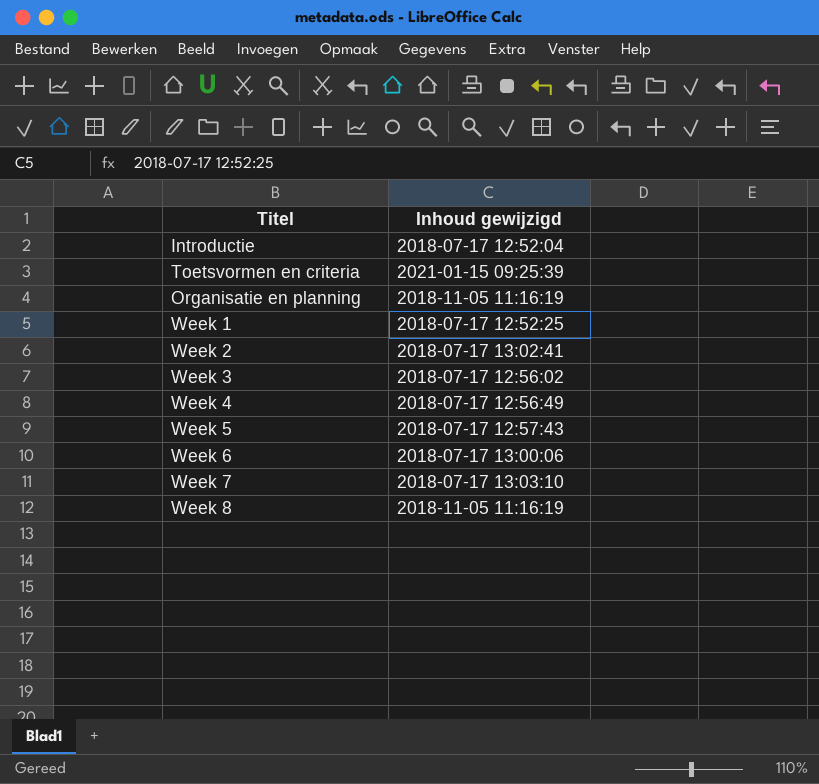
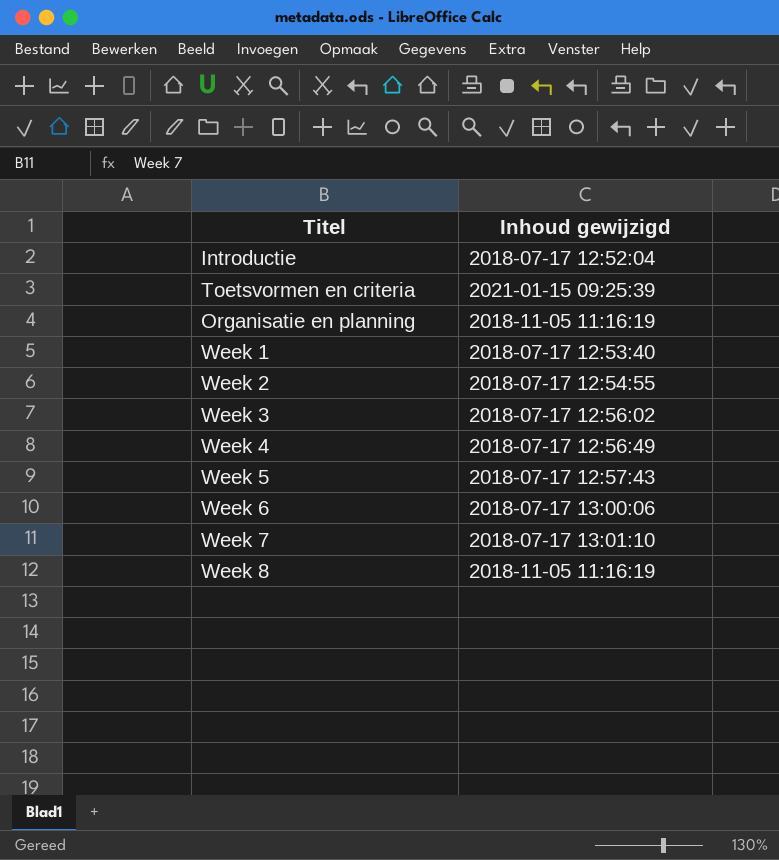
Week 1 | Inhoud gewijzigd: 2018-07-17 12:52:25 -> 2018-07-17 12:53:40
Week 2 | Inhoud gewijzigd: 2018-07-17 13:02:41 -> 2018-07-17 12:54:55
Week 7 | Inhoud gewijzigd: 2018-07-17 13:03:10 -> 2018-07-17 13:01:10

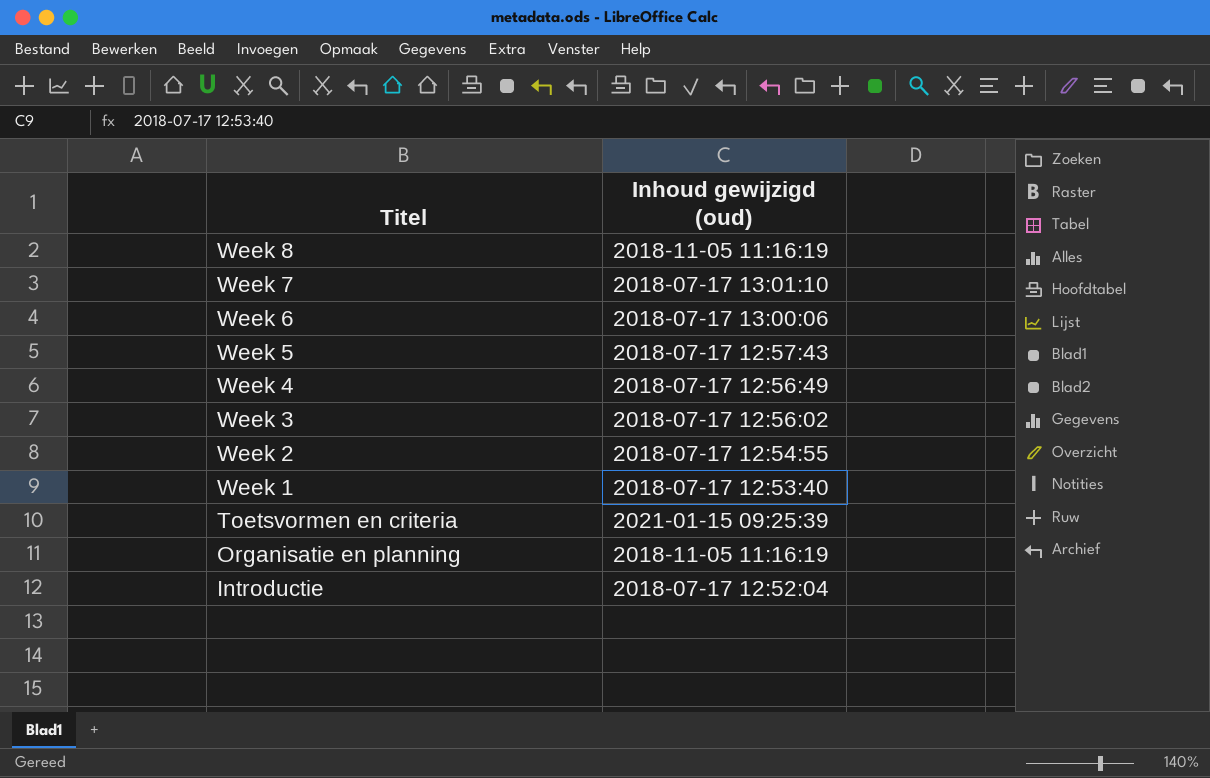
row order: none -> Titel descending
column name: Inhoud gewijzigd -> Inhoud gewijzigd (oud)

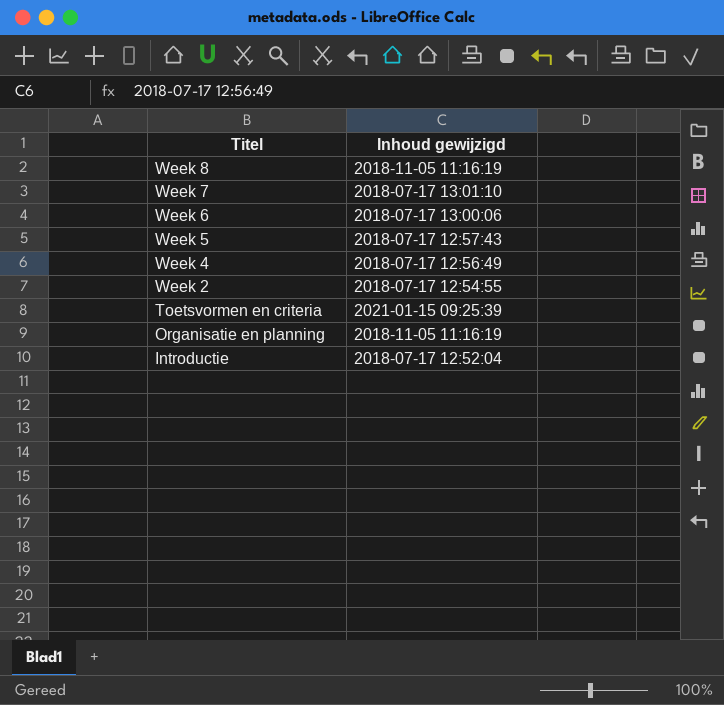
column name: Inhoud gewijzigd (oud) -> Inhoud gewijzigd
row Week 3: 2018-07-17 12:56:02 -> none
row Week 1: 2018-07-17 12:53:40 -> none

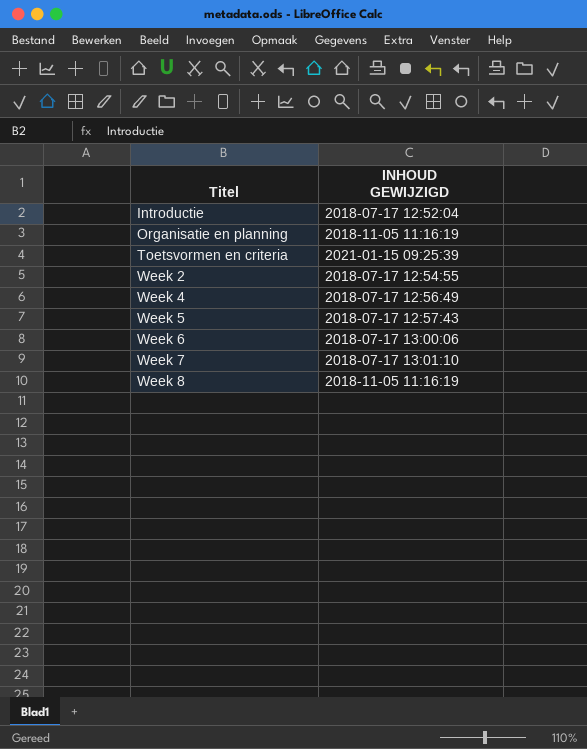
row order: Titel descending -> Titel ascending
column name: Inhoud gewijzigd -> INHOUD GEWIJZIGD

